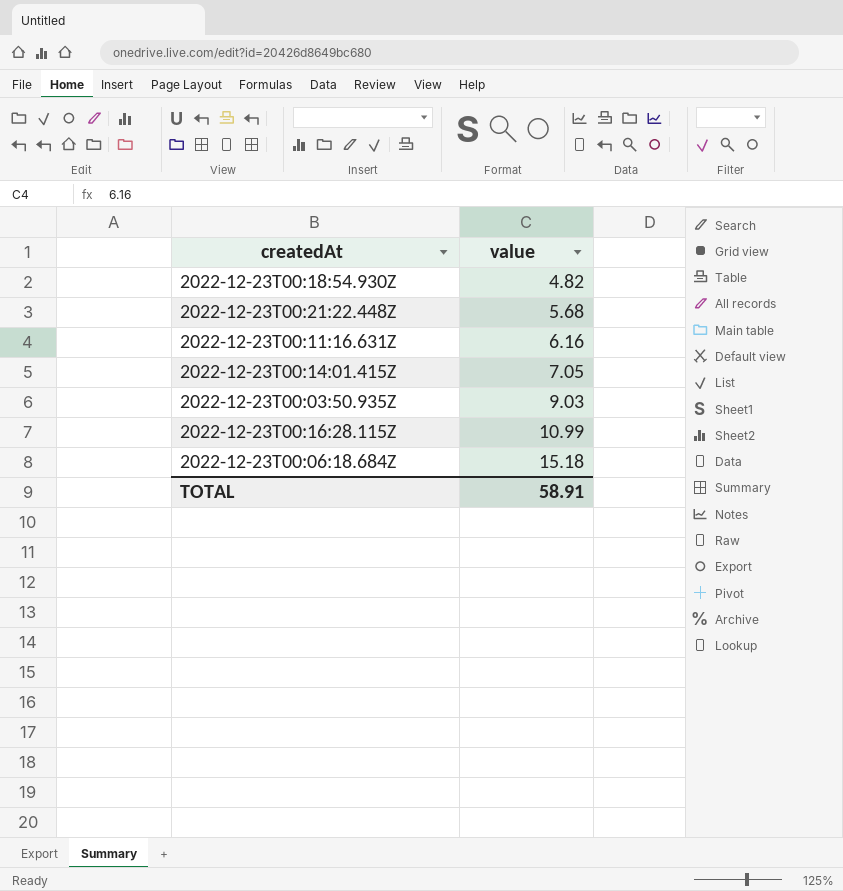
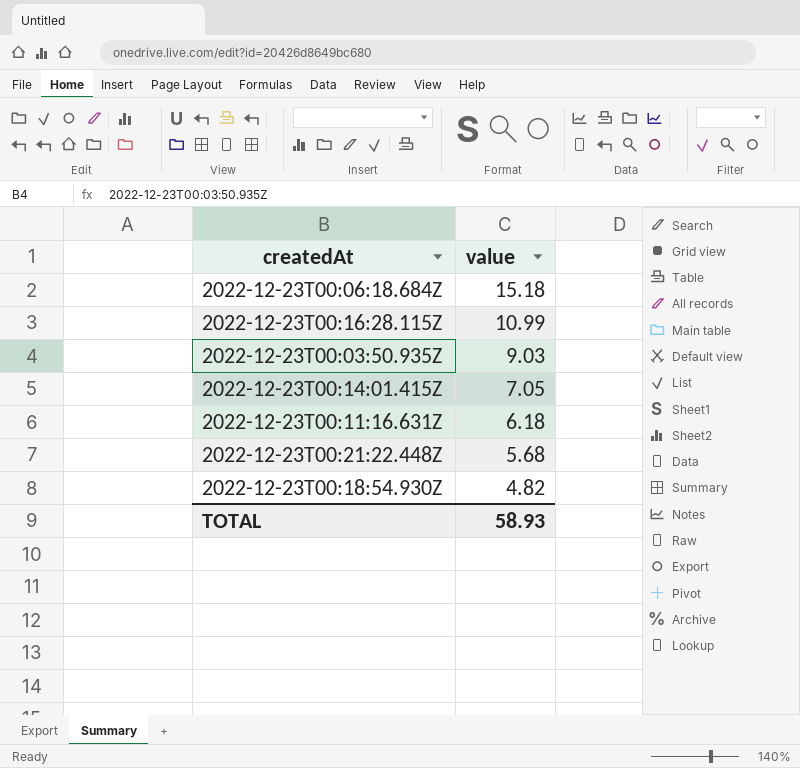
row order: value ascending -> value descending
2022-12-23T00:11:16.631Z | value: 6.16 -> 6.18
TOTAL | value: 58.91 -> 58.93

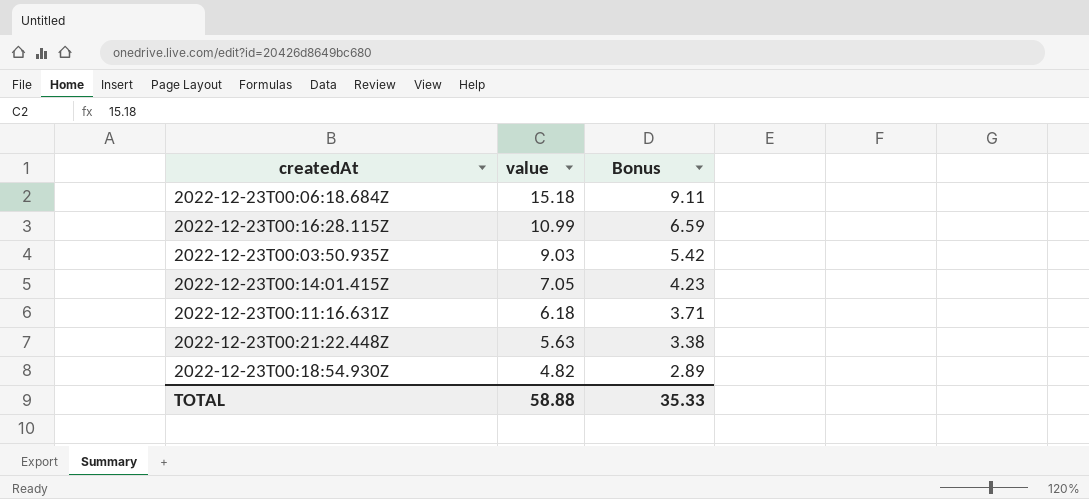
column Bonus | formula: none -> [value] * 0.6
2022-12-23T00:21:22.448Z | value: 5.68 -> 5.63
TOTAL | value: 58.93 -> 58.88

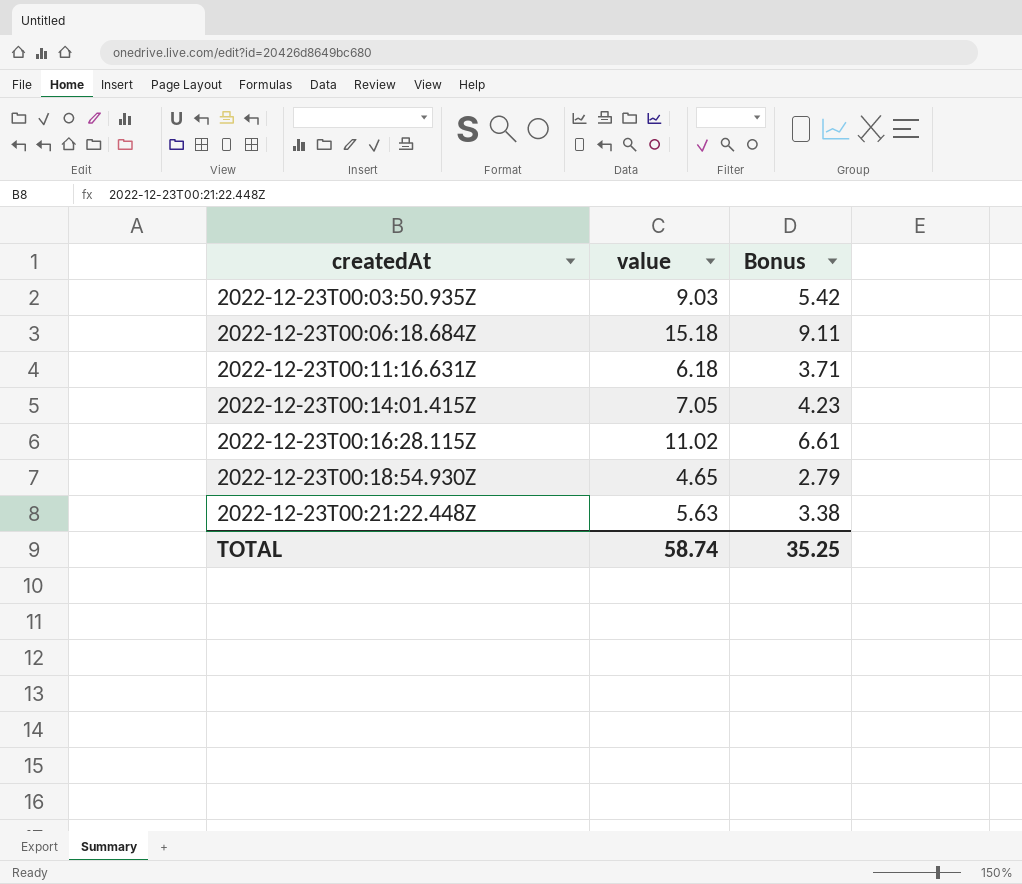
row order: value descending -> createdAt ascending
2022-12-23T00:16:28.115Z | value: 10.99 -> 11.02
2022-12-23T00:16:28.115Z | Bonus: 6.59 -> 6.61
2022-12-23T00:18:54.930Z | value: 4.82 -> 4.65
2022-12-23T00:18:54.930Z | Bonus: 2.89 -> 2.79
TOTAL | value: 58.88 -> 58.74
TOTAL | Bonus: 35.33 -> 35.25

